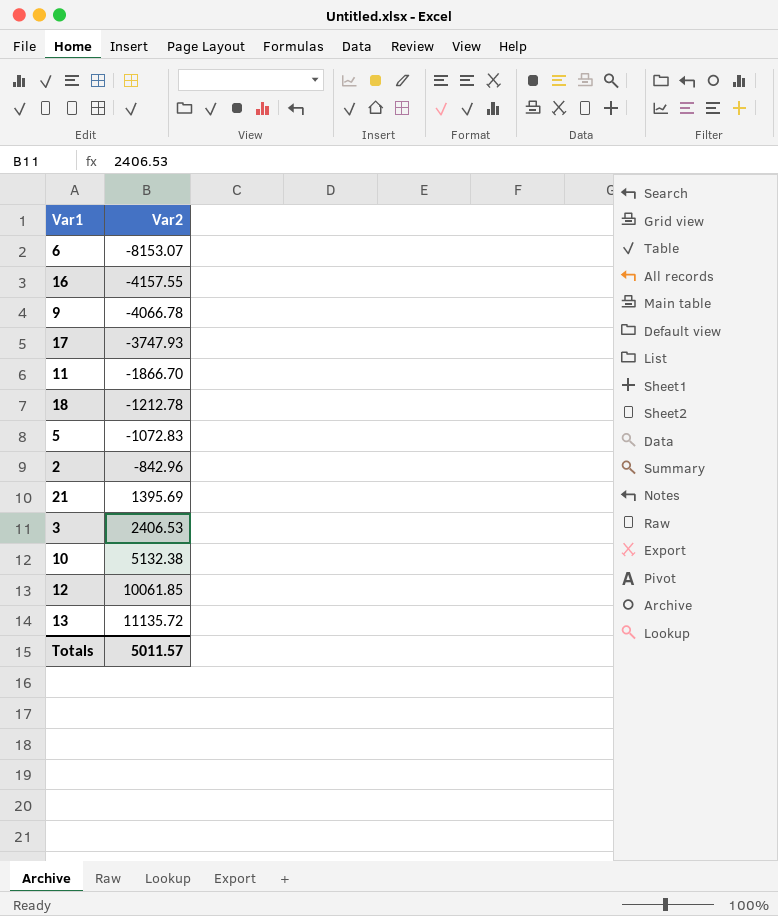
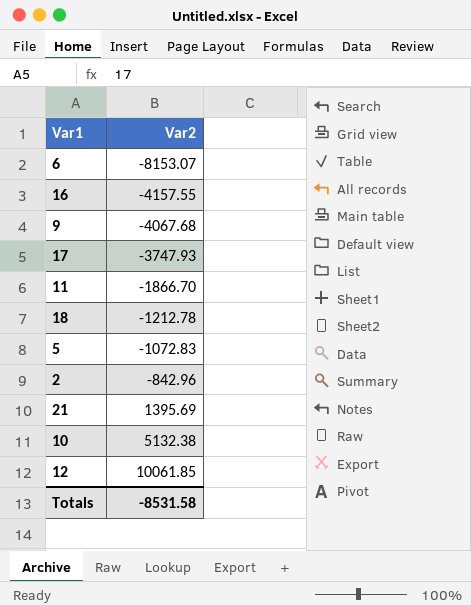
row 3: 2406.53 -> none
row 13: 11135.72 -> none
9 | Var2: -4066.78 -> -4067.68
Totals | Var2: 5011.57 -> -8531.58

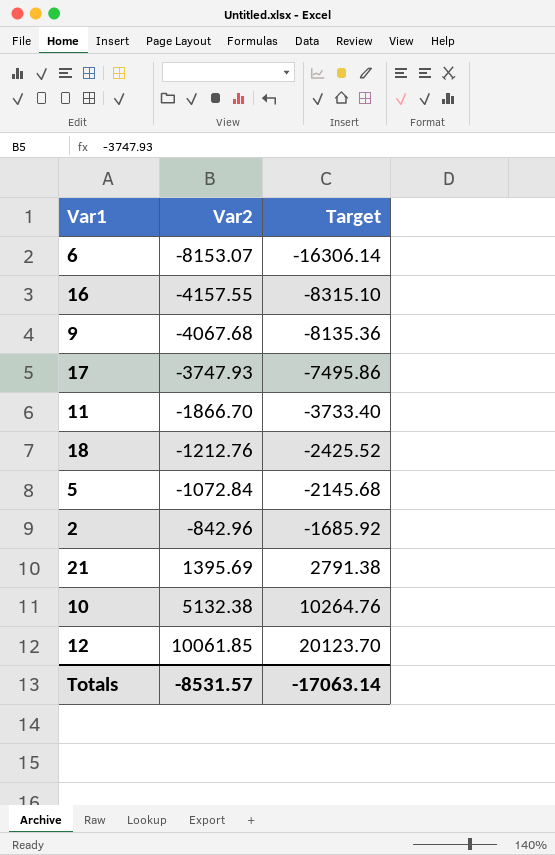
column Target | formula: none -> [Var2] * 2
18 | Var2: -1212.78 -> -1212.76
5 | Var2: -1072.83 -> -1072.84
Totals | Var2: -8531.58 -> -8531.57

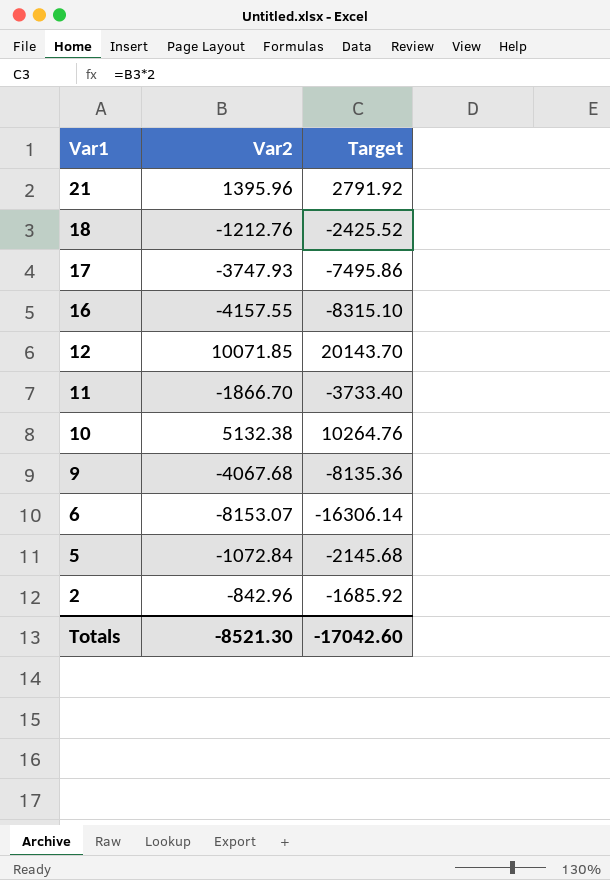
row order: Var2 ascending -> Var1 descending
21 | Var2: 1395.69 -> 1395.96
21 | Target: 2791.38 -> 2791.92
12 | Var2: 10061.85 -> 10071.85
12 | Target: 20123.70 -> 20143.70
Totals | Var2: -8531.57 -> -8521.30
Totals | Target: -17063.14 -> -17042.60

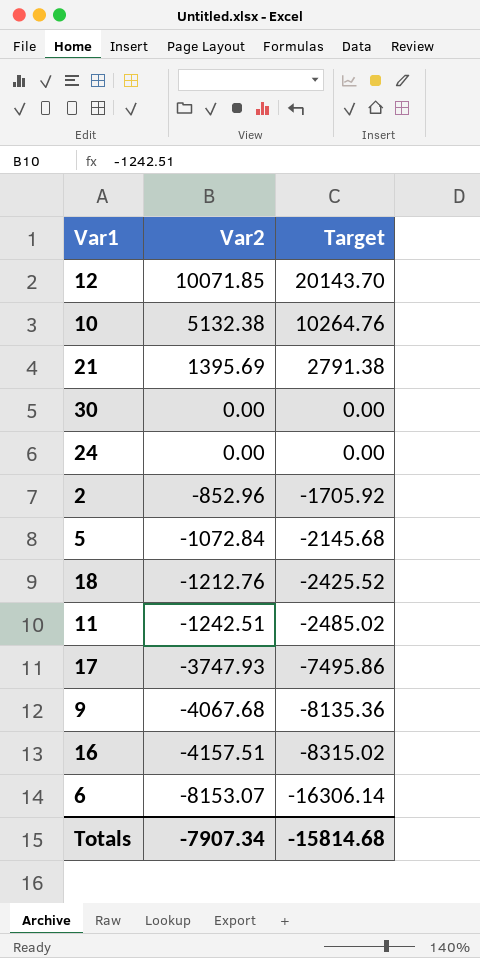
row order: Var1 descending -> Var2 descending
21 | Var2: 1395.96 -> 1395.69
21 | Target: 2791.92 -> 2791.38
row 30: none -> 0.00 | 0.00
row 24: none -> 0.00 | 0.00
2 | Var2: -842.96 -> -852.96
2 | Target: -1685.92 -> -1705.92
11 | Var2: -1866.70 -> -1242.51
11 | Target: -3733.40 -> -2485.02
16 | Var2: -4157.55 -> -4157.51
16 | Target: -8315.10 -> -8315.02
Totals | Var2: -8521.30 -> -7907.34
Totals | Target: -17042.60 -> -15814.68

